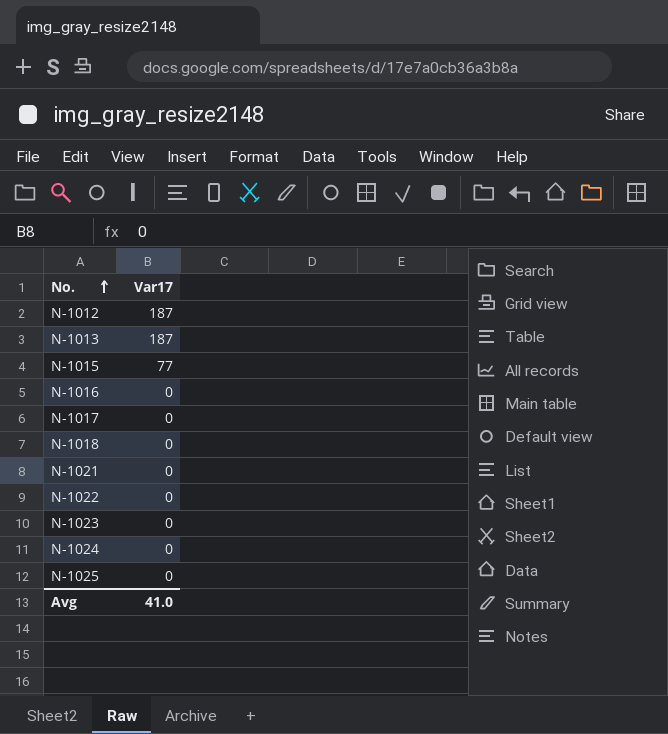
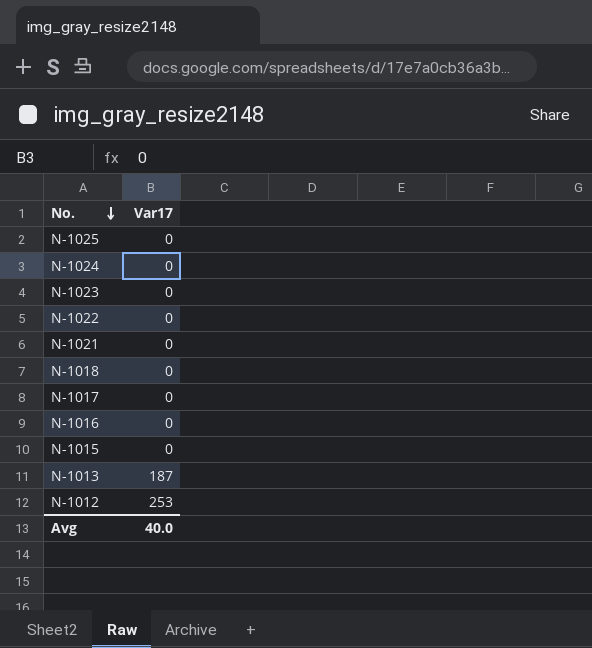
row order: No. ascending -> No. descending
N-1015 | Var17: 77 -> 0
N-1012 | Var17: 187 -> 253
Avg | Var17: 41.0 -> 40.0

